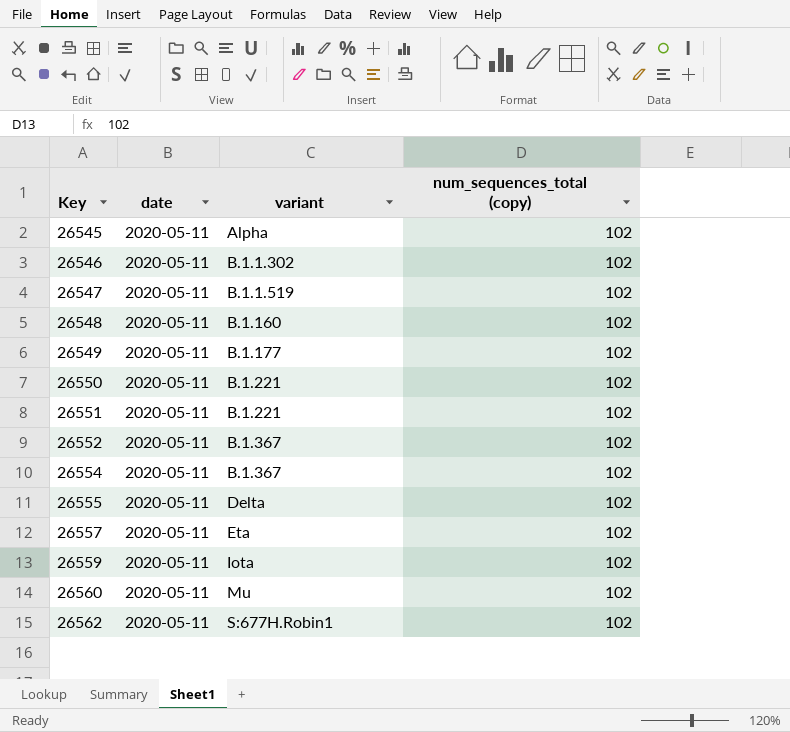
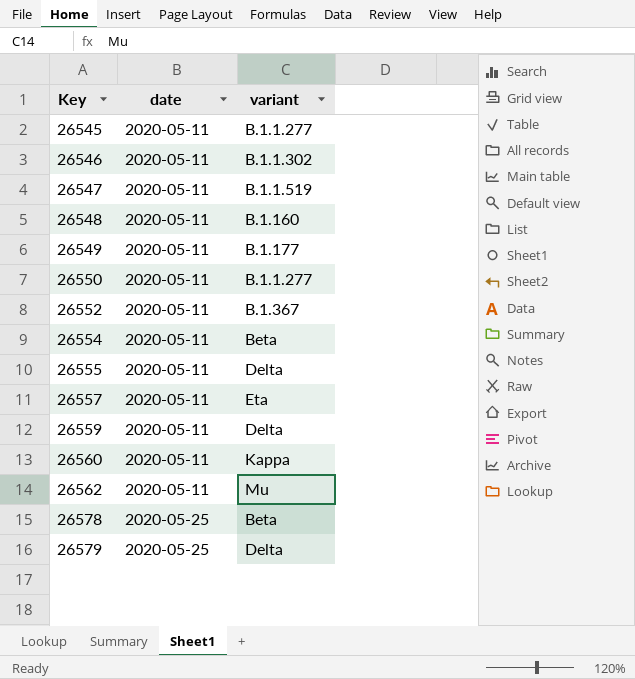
column num_sequences_total (copy) | position: 4 -> none
row 26551: 2020-05-11 | B.1.221 | 102 -> none
26545 | variant: Alpha -> B.1.1.277
26550 | variant: B.1.221 -> B.1.1.277
26554 | variant: B.1.367 -> Beta
26559 | variant: Iota -> Delta
26560 | variant: Mu -> Kappa
26562 | variant: S:677H.Robin1 -> Mu
row 26578: none -> 2020-05-25 | Beta
row 26579: none -> 2020-05-25 | Delta

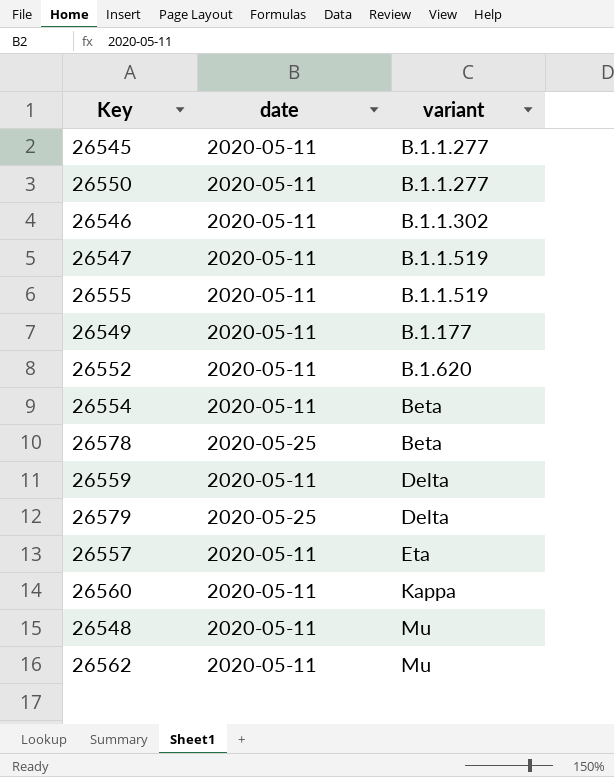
row order: Key ascending -> variant ascending
26555 | variant: Delta -> B.1.1.519
26552 | variant: B.1.367 -> B.1.620
26548 | variant: B.1.160 -> Mu

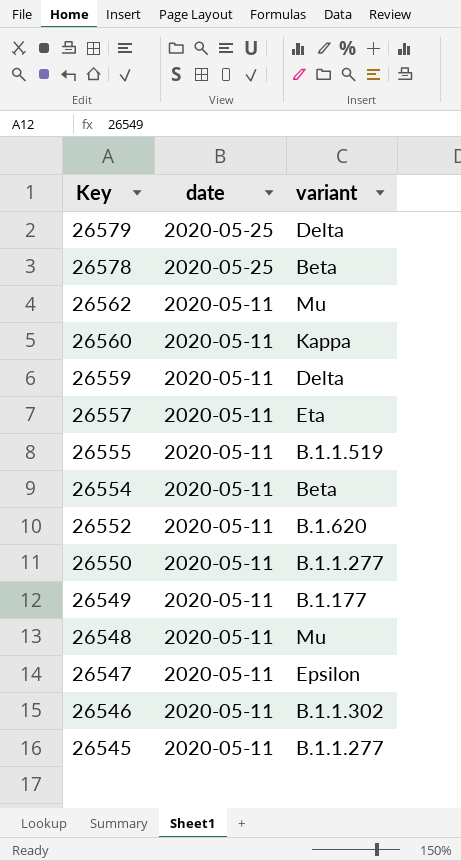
row order: variant ascending -> Key descending
26547 | variant: B.1.1.519 -> Epsilon

